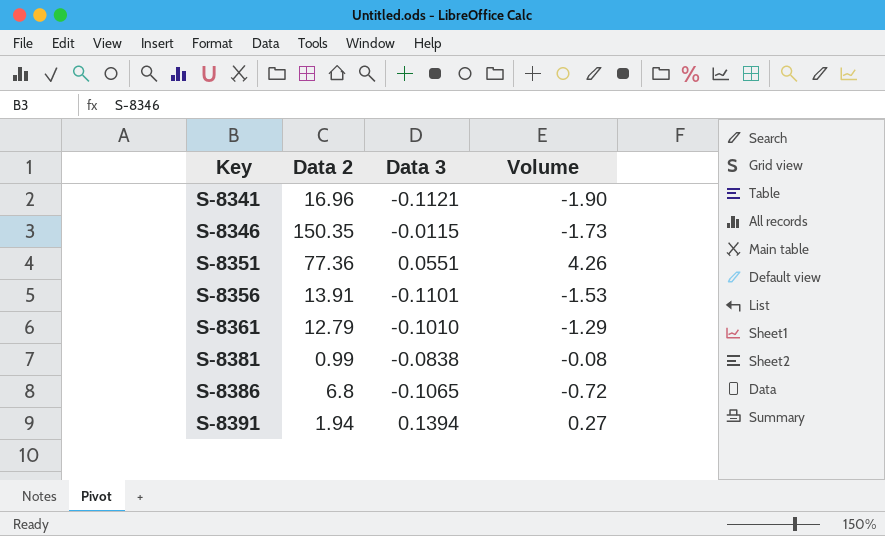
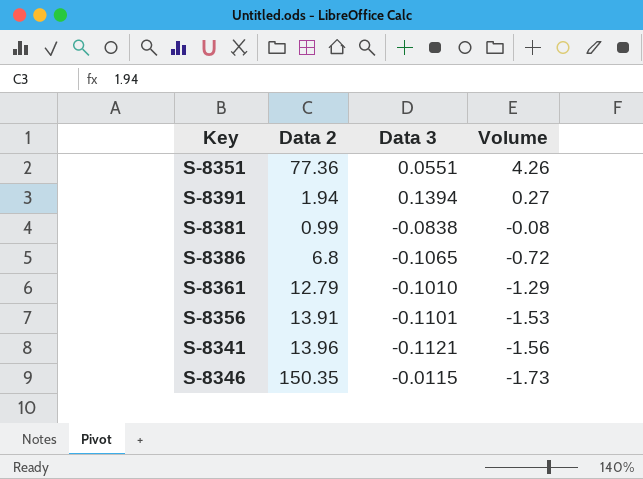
row order: Key ascending -> Volume descending
S-8341 | Data 2: 16.96 -> 13.96
S-8341 | Volume: -1.90 -> -1.56

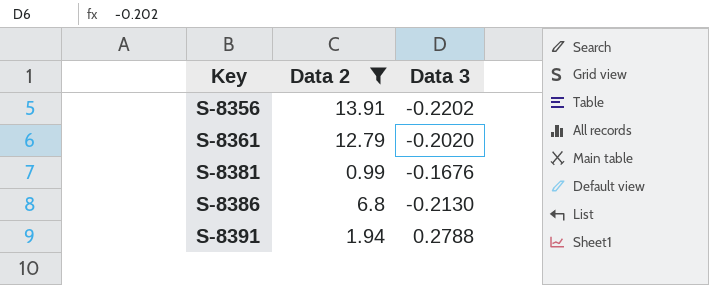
filter: none -> Data 2 <= 13.91
row order: Volume descending -> Key ascending
column Volume | formula: [Data 2] * [Data 3] -> none
S-8356 | Data 3: -0.1101 -> -0.2202
S-8361 | Data 3: -0.1010 -> -0.2020
S-8381 | Data 3: -0.0838 -> -0.1676
S-8386 | Data 3: -0.1065 -> -0.2130
S-8391 | Data 3: 0.1394 -> 0.2788

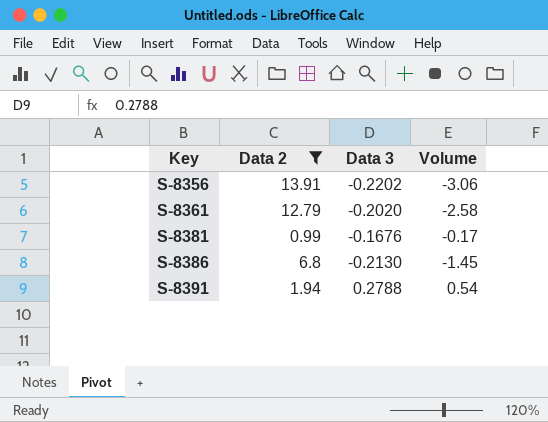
column Volume | formula: none -> [Data 2] * [Data 3]

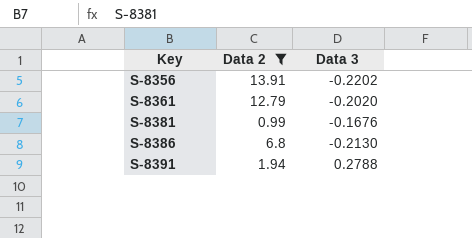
column Volume | formula: [Data 2] * [Data 3] -> none

